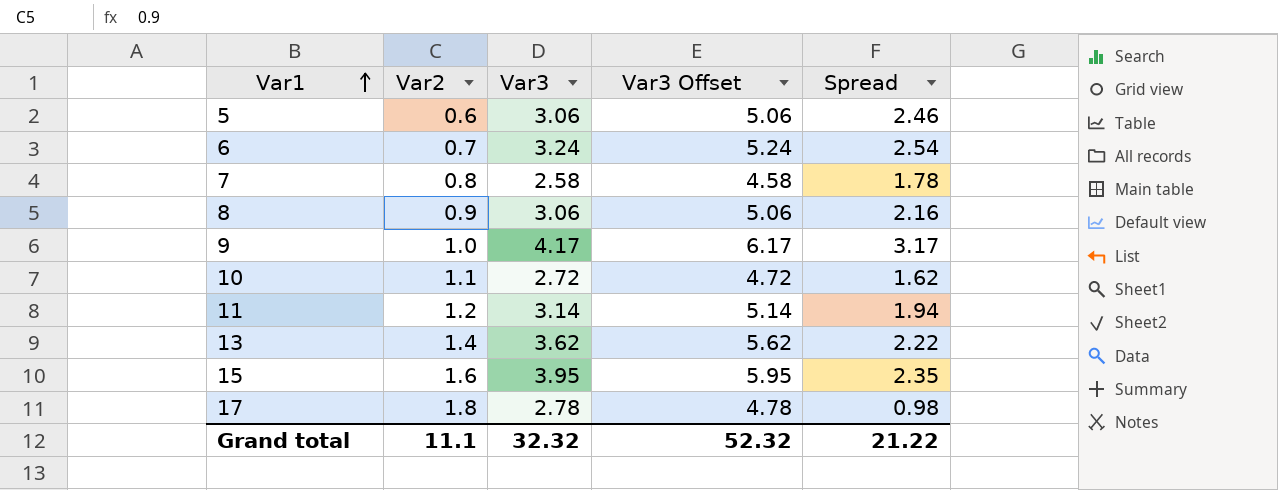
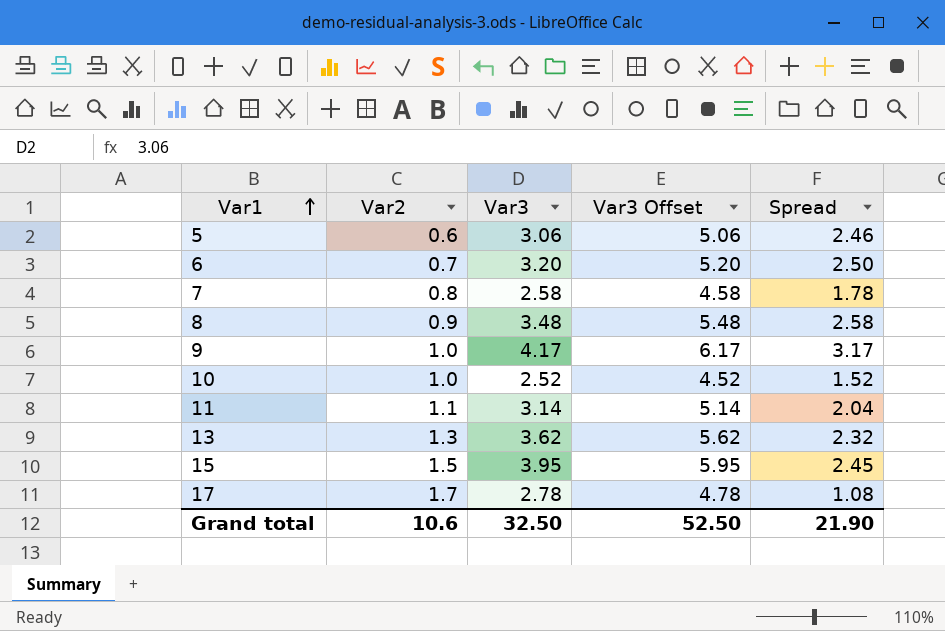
6 | Var3: 3.24 -> 3.20
6 | Var3 Offset: 5.24 -> 5.20
6 | Spread: 2.54 -> 2.50
8 | Var3: 3.06 -> 3.48
8 | Var3 Offset: 5.06 -> 5.48
8 | Spread: 2.16 -> 2.58
10 | Var2: 1.1 -> 1.0
10 | Var3: 2.72 -> 2.52
10 | Var3 Offset: 4.72 -> 4.52
10 | Spread: 1.62 -> 1.52
11 | Var2: 1.2 -> 1.1
11 | Spread: 1.94 -> 2.04
13 | Var2: 1.4 -> 1.3
13 | Spread: 2.22 -> 2.32
15 | Var2: 1.6 -> 1.5
15 | Spread: 2.35 -> 2.45
17 | Var2: 1.8 -> 1.7
17 | Spread: 0.98 -> 1.08
Grand total | Var2: 11.1 -> 10.6
Grand total | Var3: 32.32 -> 32.50
Grand total | Var3 Offset: 52.32 -> 52.50
Grand total | Spread: 21.22 -> 21.90

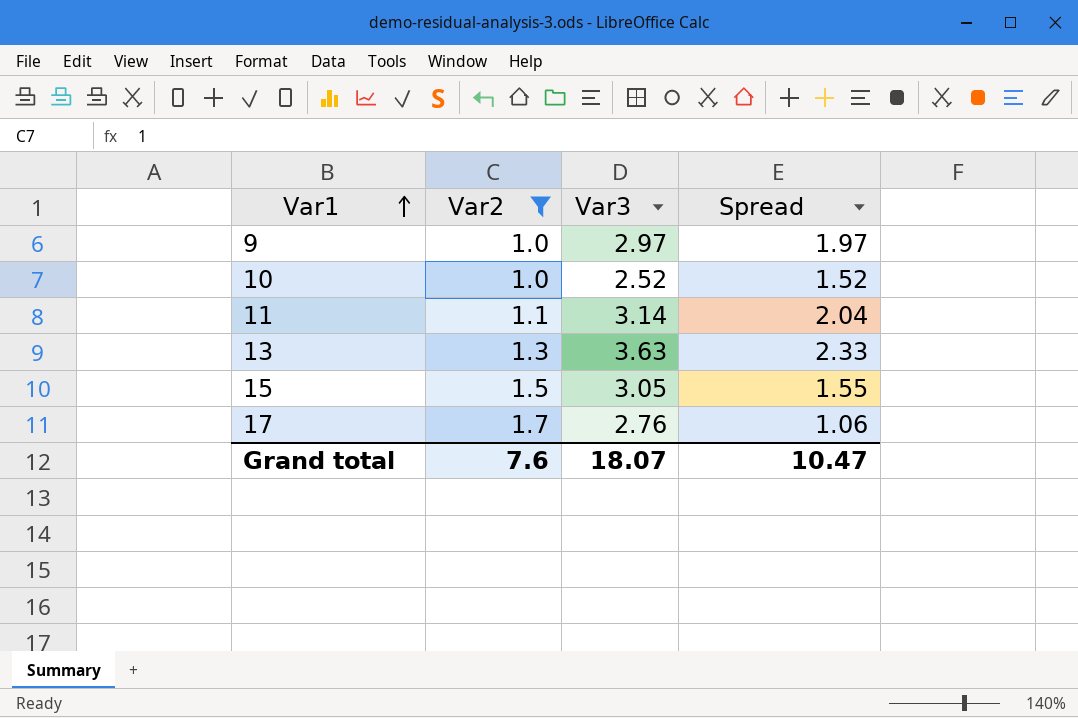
filter: none -> Var2 >= 1.0
column Var3 Offset | formula: [Var3] + 2 -> none
9 | Var3: 4.17 -> 2.97
9 | Spread: 3.17 -> 1.97
13 | Var3: 3.62 -> 3.63
13 | Spread: 2.32 -> 2.33
15 | Var3: 3.95 -> 3.05
15 | Spread: 2.45 -> 1.55
17 | Var3: 2.78 -> 2.76
17 | Spread: 1.08 -> 1.06
Grand total | Var2: 10.6 -> 7.6
Grand total | Var3: 32.50 -> 18.07
Grand total | Spread: 21.90 -> 10.47

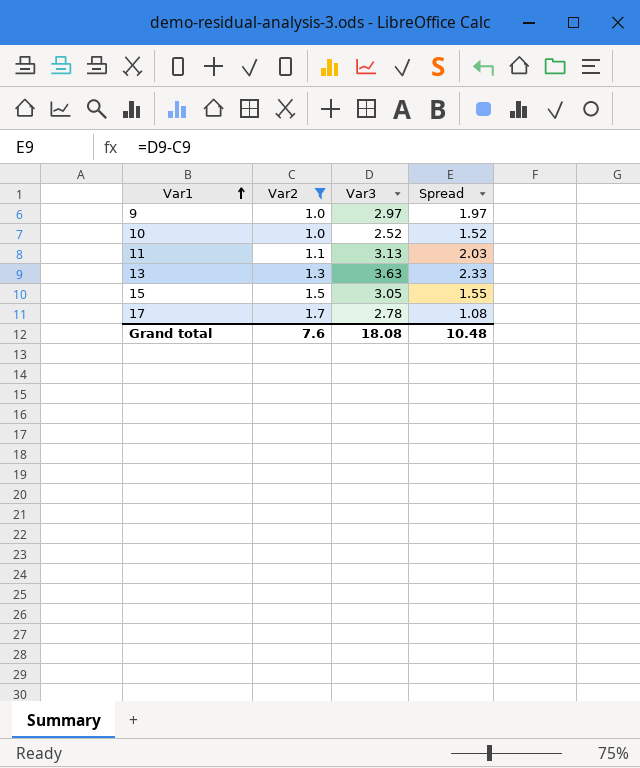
11 | Var3: 3.14 -> 3.13
11 | Spread: 2.04 -> 2.03
17 | Var3: 2.76 -> 2.78
17 | Spread: 1.06 -> 1.08
Grand total | Var3: 18.07 -> 18.08
Grand total | Spread: 10.47 -> 10.48

